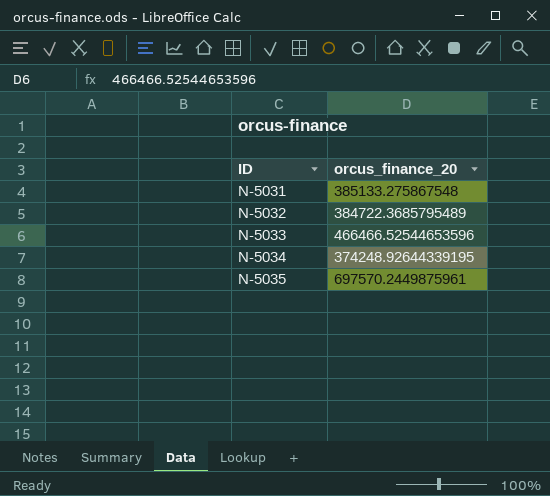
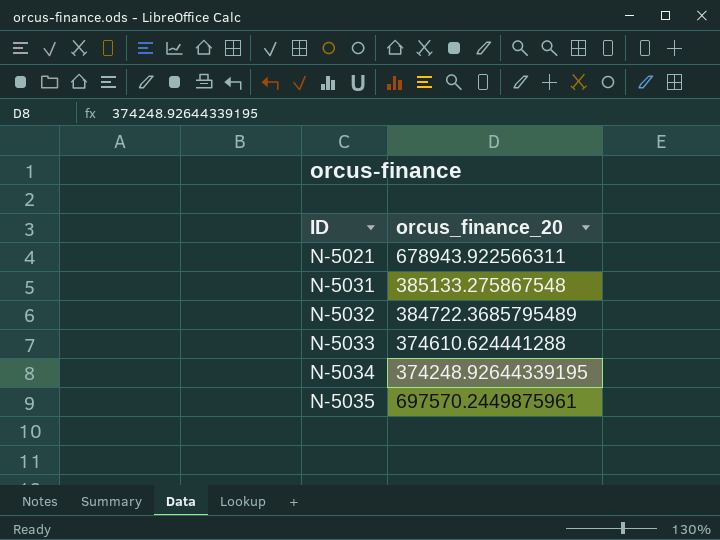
row N-5021: none -> 678943.922566311
N-5033 | orcus_finance_20: 466466.52544653596 -> 374610.624441288

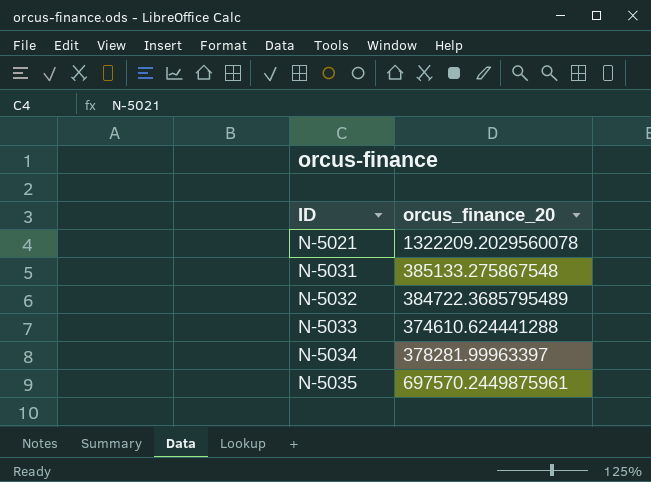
N-5021 | orcus_finance_20: 678943.922566311 -> 1322209.2029560078
N-5034 | orcus_finance_20: 374248.92644339195 -> 378281.99963397

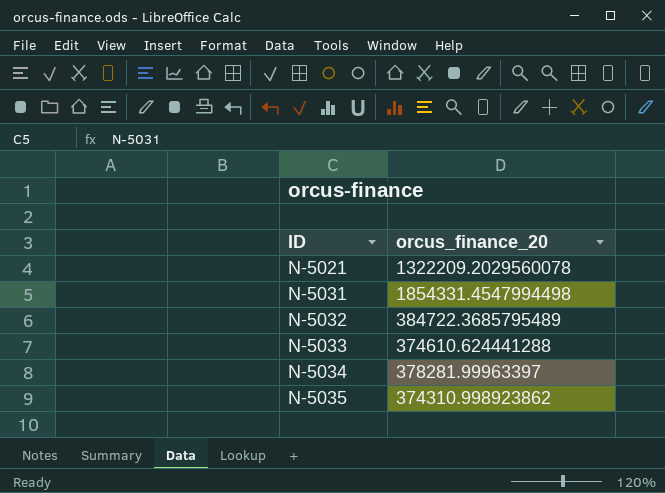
N-5031 | orcus_finance_20: 385133.275867548 -> 1854331.4547994498
N-5035 | orcus_finance_20: 697570.2449875961 -> 374310.998923862

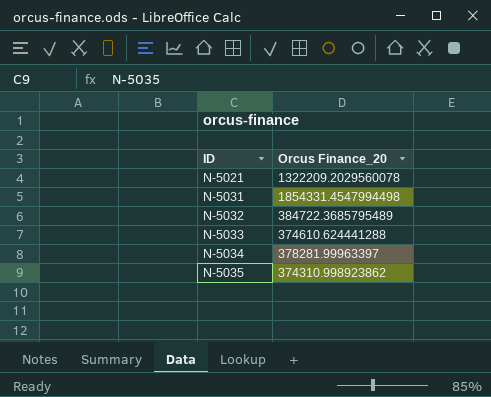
column name: orcus_finance_20 -> Orcus Finance_20

